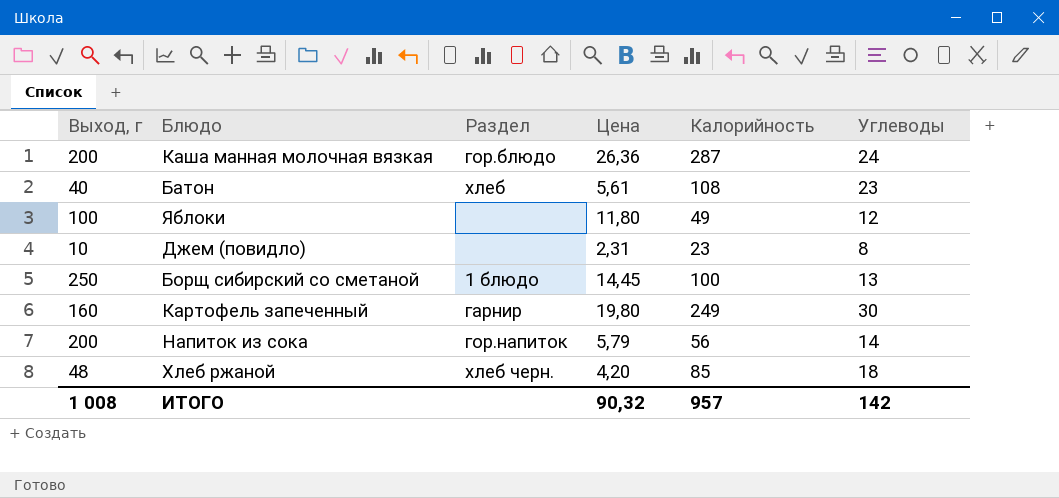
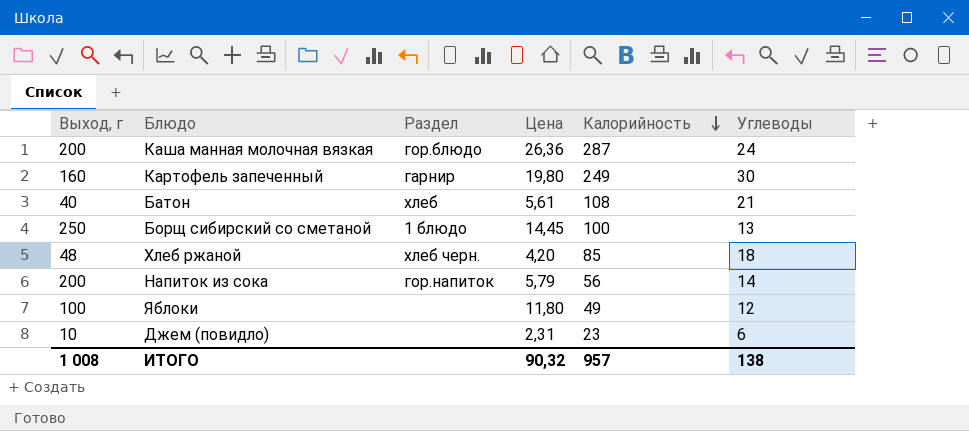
row order: none -> Калорийность descending
Батон | Углеводы: 23 -> 21
Джем (повидло) | Углеводы: 8 -> 6
ИТОГО | Углеводы: 142 -> 138

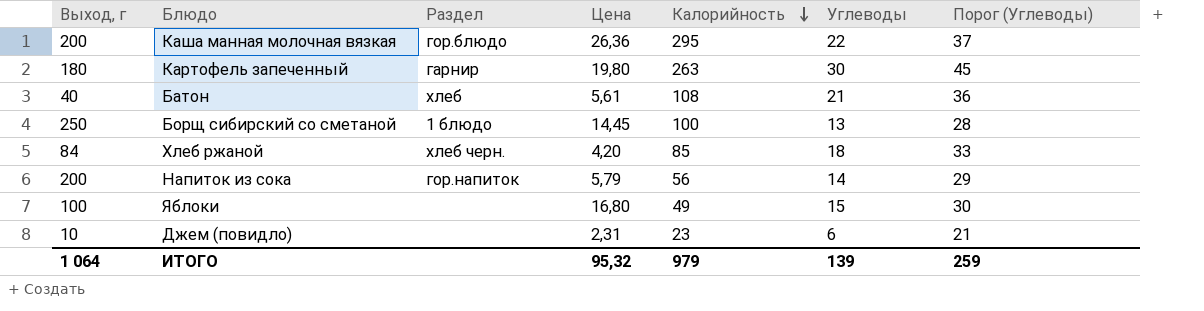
column Порог (Углеводы) | formula: none -> [Углеводы] + 15
Каша манная молочная вязкая | Калорийность: 287 -> 295
Каша манная молочная вязкая | Углеводы: 24 -> 22
Картофель запеченный | Выход, г: 160 -> 180
Картофель запеченный | Калорийность: 249 -> 263
Хлеб ржаной | Выход, г: 48 -> 84
Яблоки | Цена: 11,80 -> 16,80
Яблоки | Углеводы: 12 -> 15
ИТОГО | Выход, г: 1 008 -> 1 064
ИТОГО | Цена: 90,32 -> 95,32
ИТОГО | Калорийность: 957 -> 979
ИТОГО | Углеводы: 138 -> 139

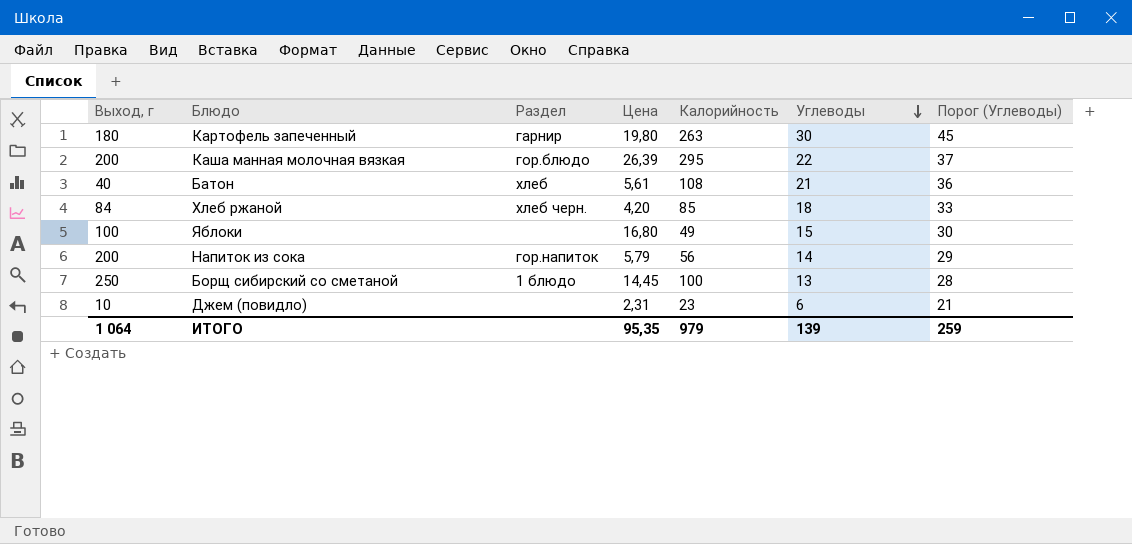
row order: Калорийность descending -> Углеводы descending
Каша манная молочная вязкая | Цена: 26,36 -> 26,39
ИТОГО | Цена: 95,32 -> 95,35

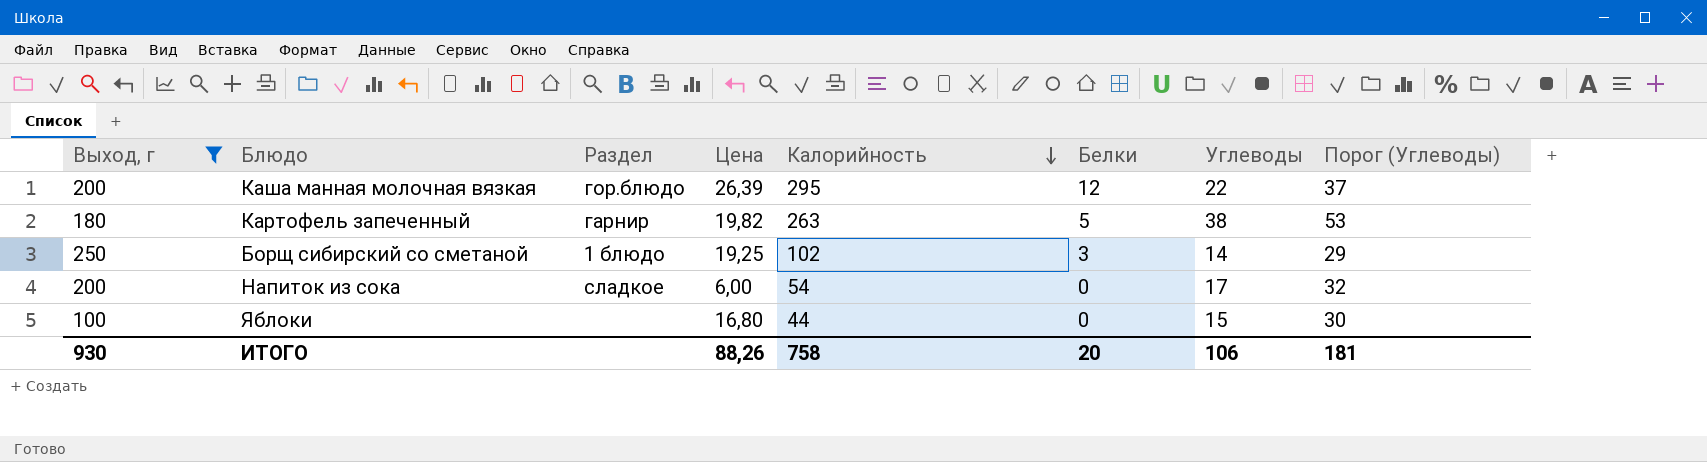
filter: none -> Выход, г >= 100
row order: Углеводы descending -> Калорийность descending
column Белки | position: none -> 6
Картофель запеченный | Цена: 19,80 -> 19,82
Картофель запеченный | Углеводы: 30 -> 38
Картофель запеченный | Порог (Углеводы): 45 -> 53
Борщ сибирский со сметаной | Цена: 14,45 -> 19,25
Борщ сибирский со сметаной | Калорийность: 100 -> 102
Борщ сибирский со сметаной | Углеводы: 13 -> 14
Борщ сибирский со сметаной | Порог (Углеводы): 28 -> 29
Напиток из сока | Раздел: гор.напиток -> сладкое
Напиток из сока | Цена: 5,79 -> 6,00
Напиток из сока | Калорийность: 56 -> 54
Напиток из сока | Углеводы: 14 -> 17
Напиток из сока | Порог (Углеводы): 29 -> 32
Яблоки | Калорийность: 49 -> 44
ИТОГО | Выход, г: 1 064 -> 930
ИТОГО | Цена: 95,35 -> 88,26
ИТОГО | Калорийность: 979 -> 758
ИТОГО | Углеводы: 139 -> 106
ИТОГО | Порог (Углеводы): 259 -> 181

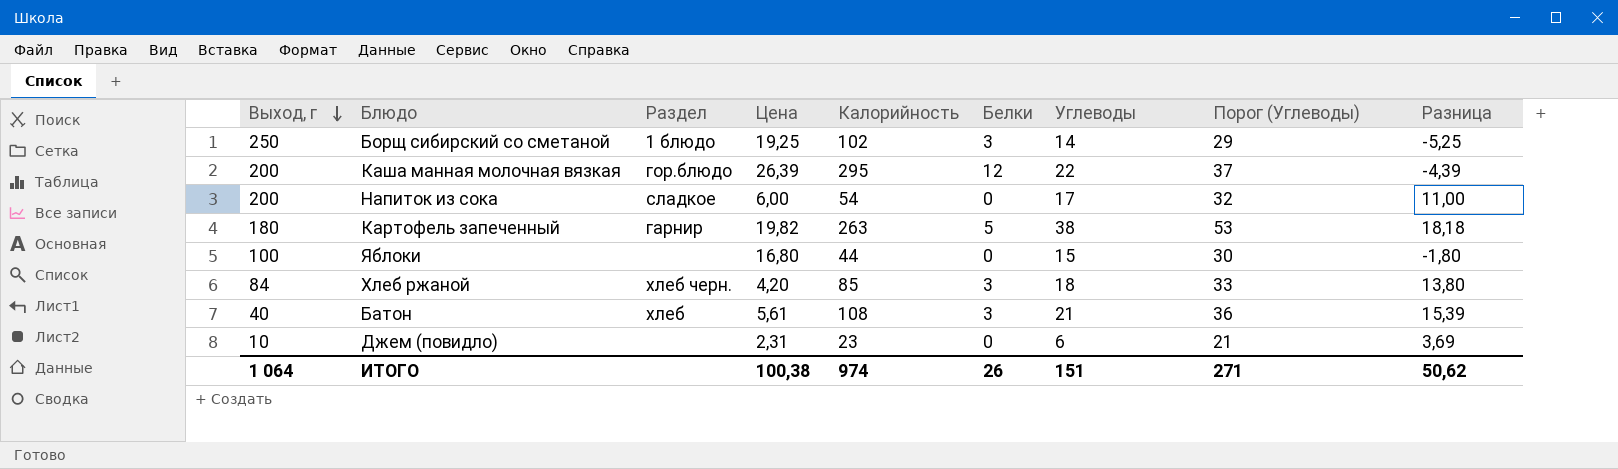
filter: Выход, г >= 100 -> none
row order: Калорийность descending -> Выход, г descending
column Разница | formula: none -> [Углеводы] - [Цена]
ИТОГО | Выход, г: 930 -> 1 064
ИТОГО | Цена: 88,26 -> 100,38
ИТОГО | Калорийность: 758 -> 974
ИТОГО | Белки: 20 -> 26
ИТОГО | Углеводы: 106 -> 151
ИТОГО | Порог (Углеводы): 181 -> 271

